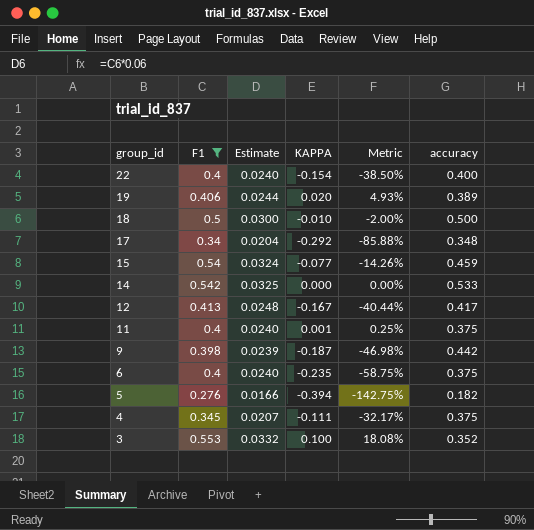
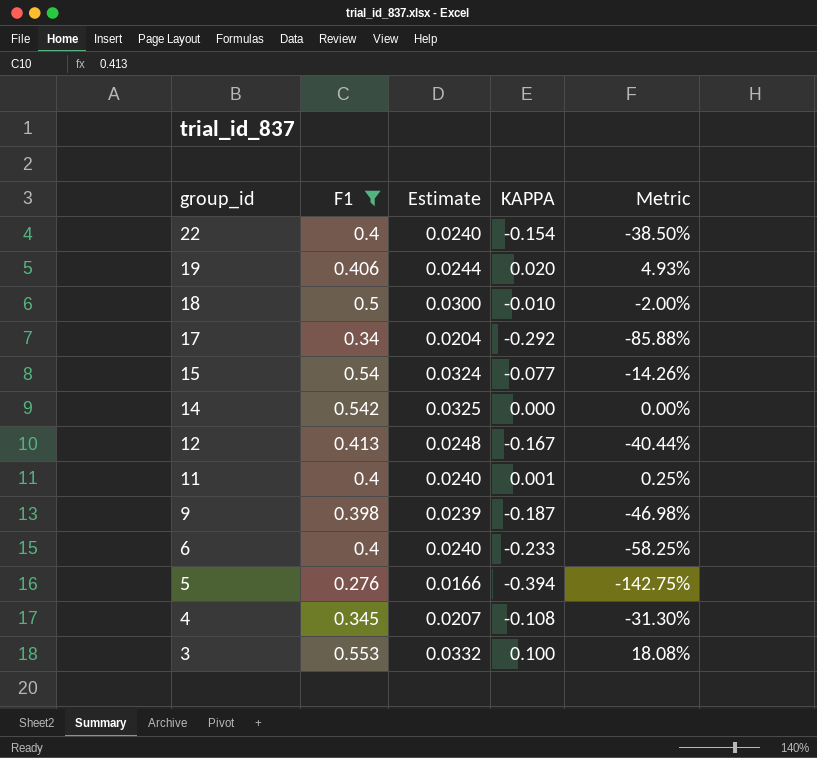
column accuracy | position: 6 -> none
6 | KAPPA: -0.235 -> -0.233
6 | Metric: -58.75% -> -58.25%
4 | KAPPA: -0.111 -> -0.108
4 | Metric: -32.17% -> -31.30%

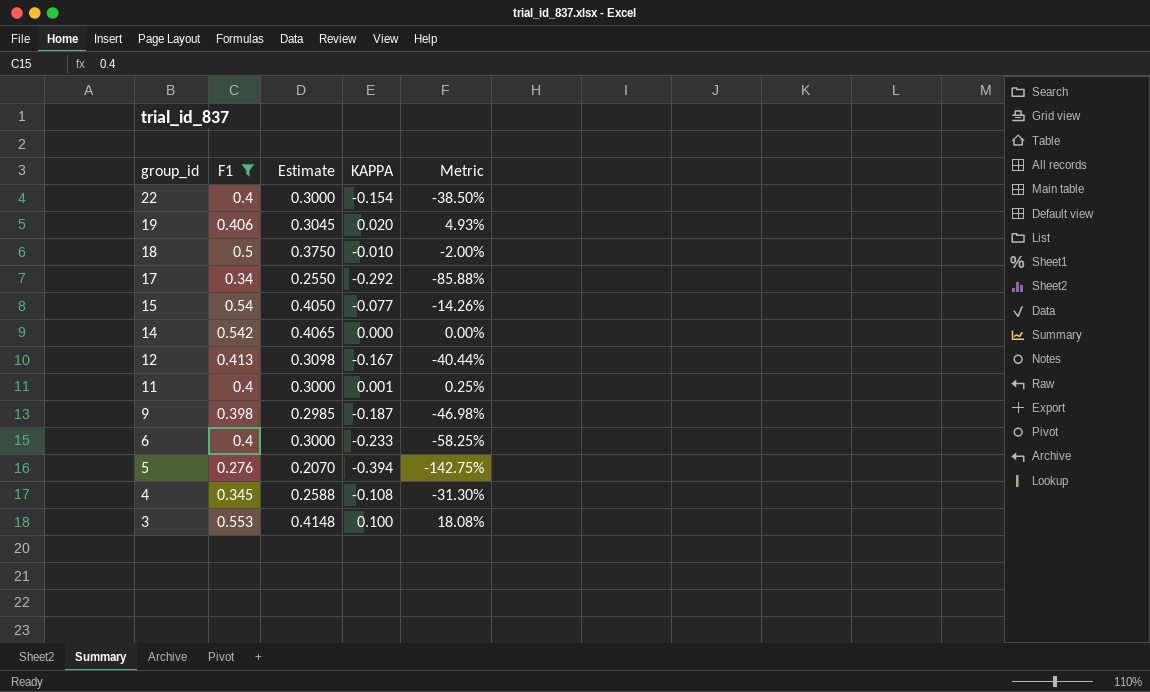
column Estimate | formula: [F1] * 0.06 -> [F1] * 0.75

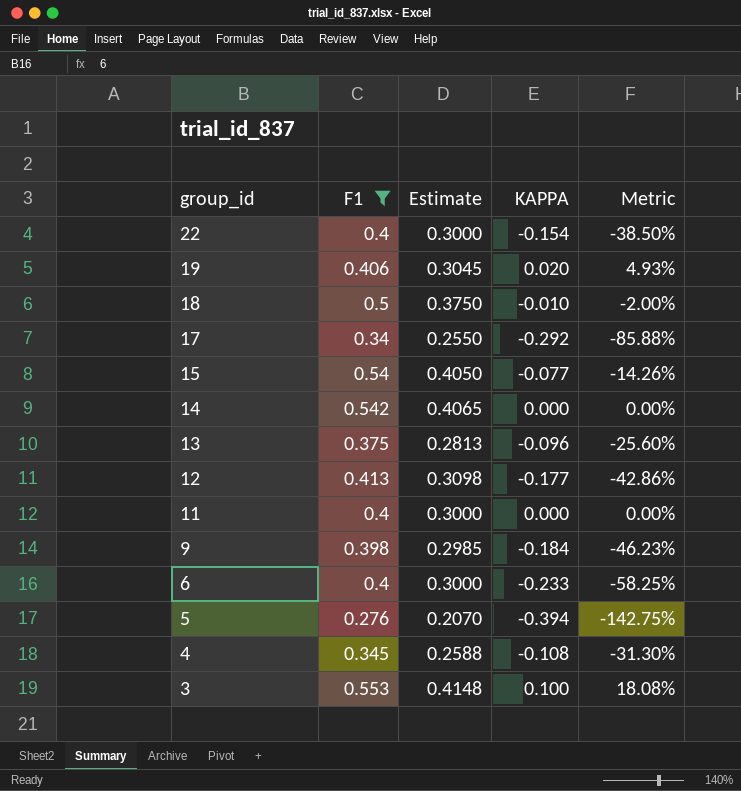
row 13: none -> 0.375 | 0.2813 | -0.096 | -25.60%
12 | KAPPA: -0.167 -> -0.177
12 | Metric: -40.44% -> -42.86%
11 | KAPPA: 0.001 -> 0.000
11 | Metric: 0.25% -> 0.00%
9 | KAPPA: -0.187 -> -0.184
9 | Metric: -46.98% -> -46.23%

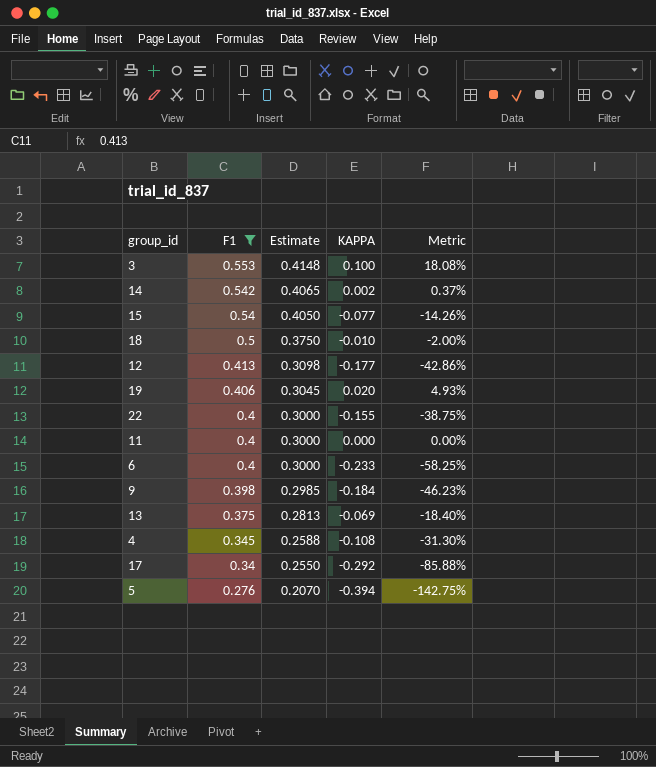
row order: group_id descending -> F1 descending
14 | KAPPA: 0.000 -> 0.002
14 | Metric: 0.00% -> 0.37%
22 | KAPPA: -0.154 -> -0.155
22 | Metric: -38.50% -> -38.75%
13 | KAPPA: -0.096 -> -0.069
13 | Metric: -25.60% -> -18.40%

